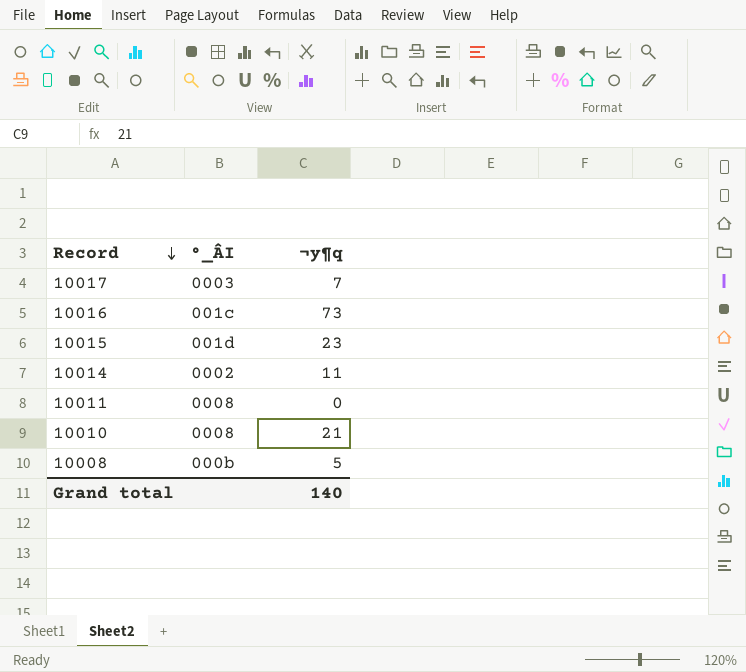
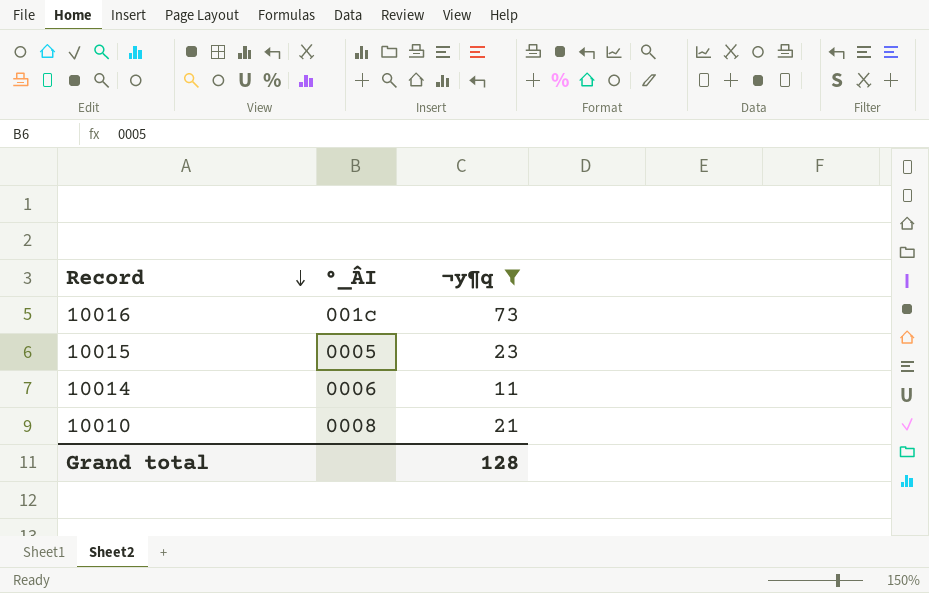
filter: none -> ¬y¶q >= 11
10015 | °_ÂI: 001d -> 0005
10014 | °_ÂI: 0002 -> 0006
Grand total | ¬y¶q: 140 -> 128

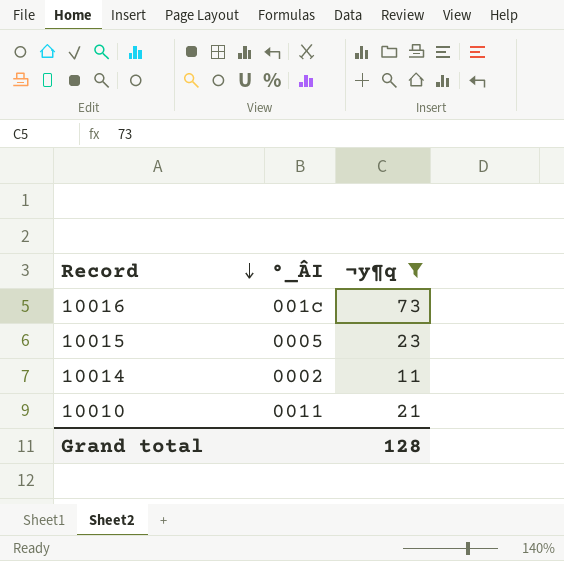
10014 | °_ÂI: 0006 -> 0002
10010 | °_ÂI: 0008 -> 0011

